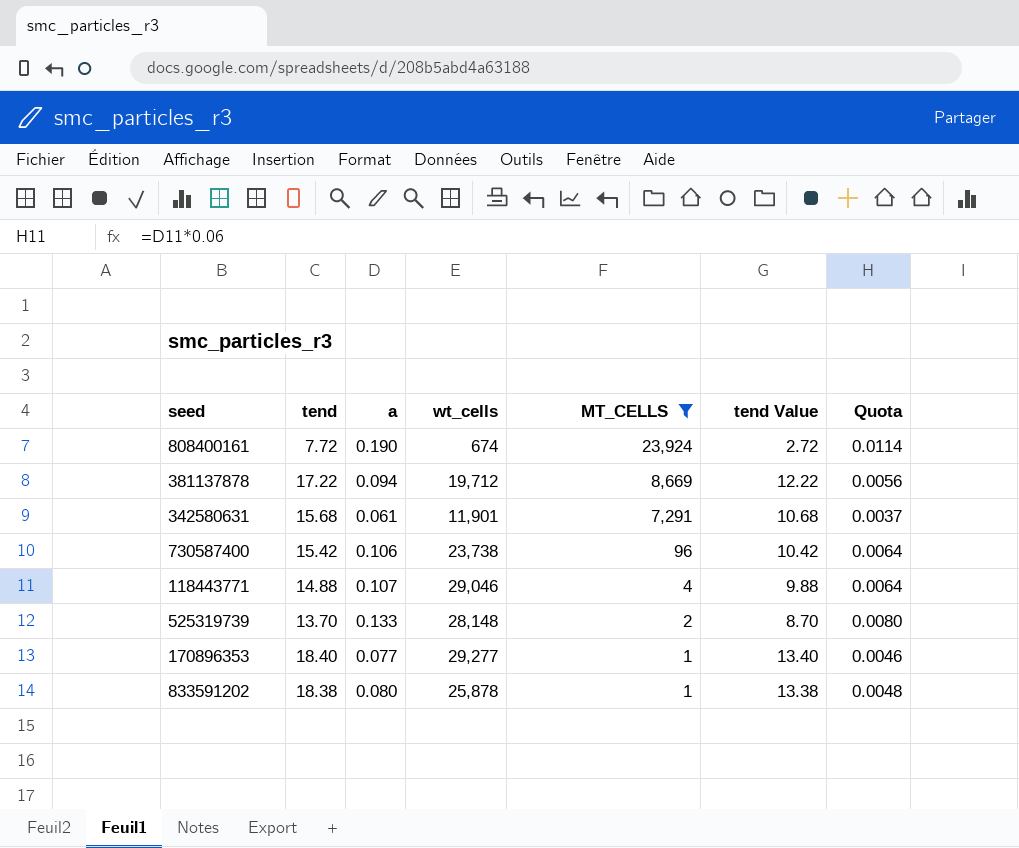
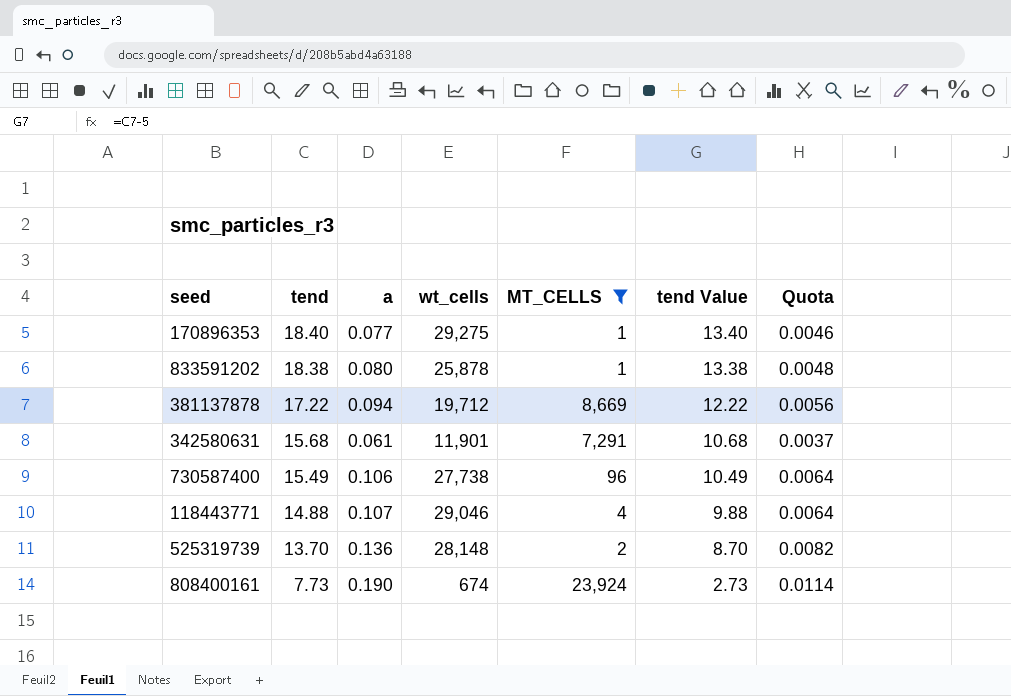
row order: MT_CELLS descending -> tend descending
170896353 | wt_cells: 29,277 -> 29,275
730587400 | tend: 15.42 -> 15.49
730587400 | wt_cells: 23,738 -> 27,738
730587400 | tend Value: 10.42 -> 10.49
525319739 | a: 0.133 -> 0.136
525319739 | Quota: 0.0080 -> 0.0082
808400161 | tend: 7.72 -> 7.73
808400161 | tend Value: 2.72 -> 2.73

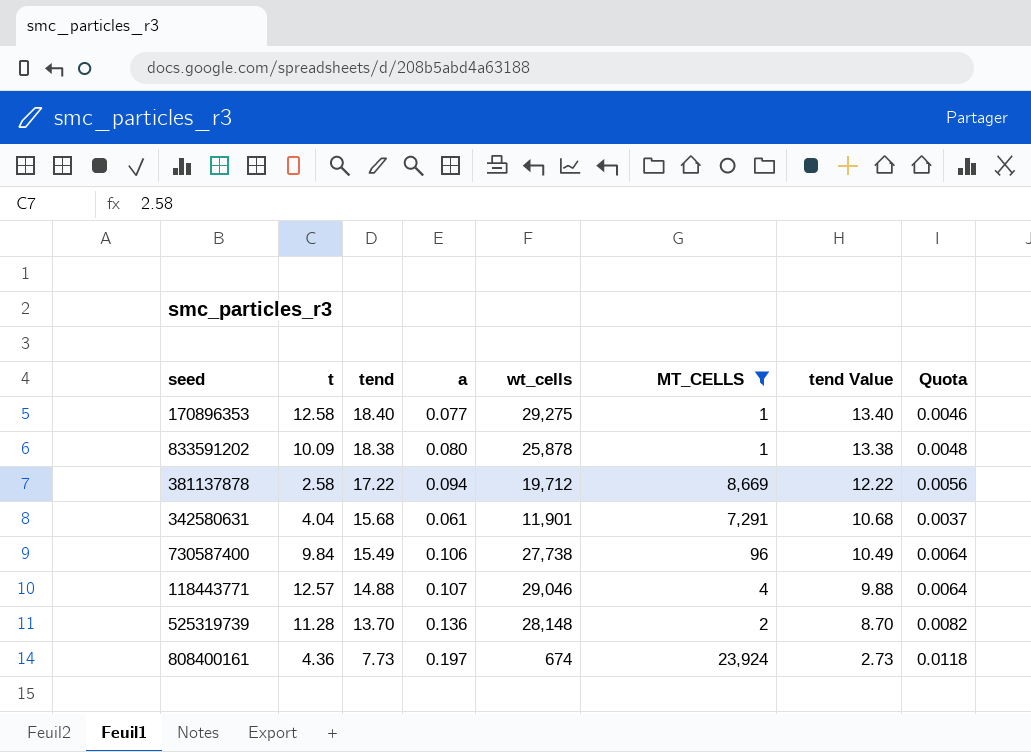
column t | position: none -> 2
808400161 | a: 0.190 -> 0.197
808400161 | Quota: 0.0114 -> 0.0118

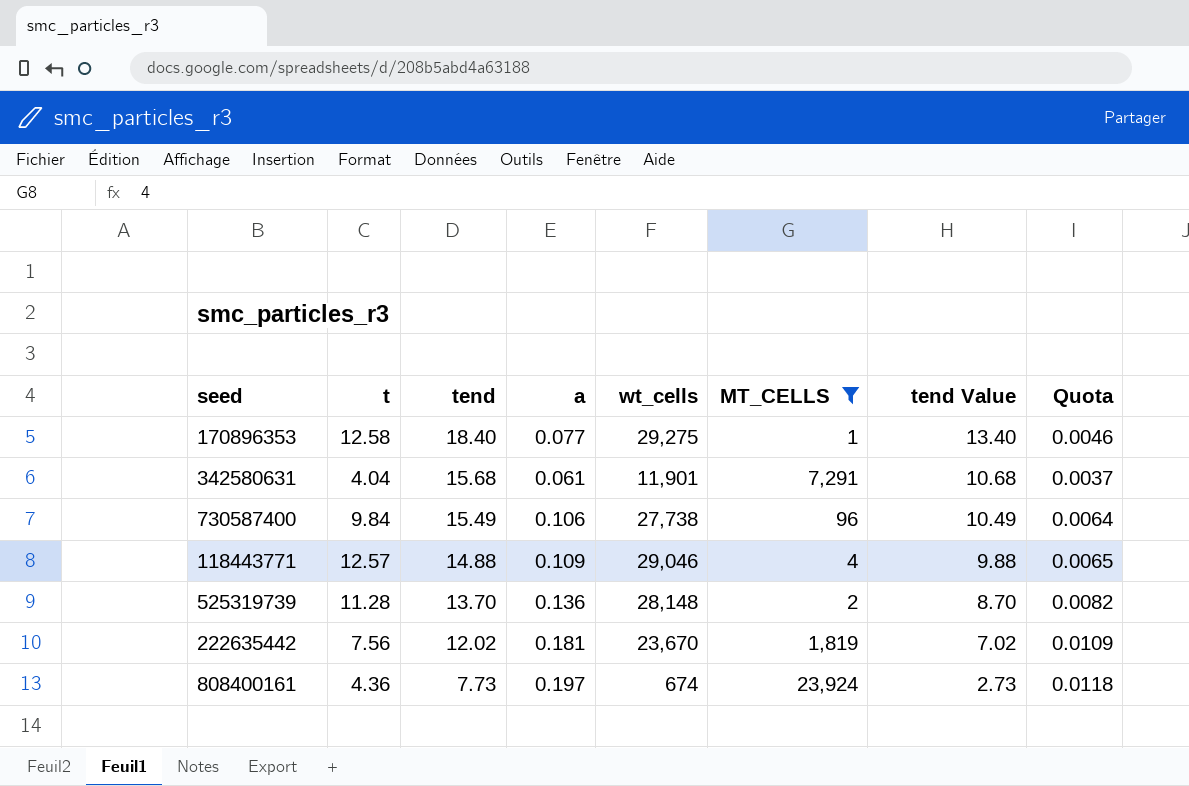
row 833591202: 10.09 | 18.38 | 0.080 | 25,878 | 1 | 13.38 | 0.0048 -> none
row 381137878: 2.58 | 17.22 | 0.094 | 19,712 | 8,669 | 12.22 | 0.0056 -> none
118443771 | a: 0.107 -> 0.109
118443771 | Quota: 0.0064 -> 0.0065
row 222635442: none -> 7.56 | 12.02 | 0.181 | 23,670 | 1,819 | 7.02 | 0.0109

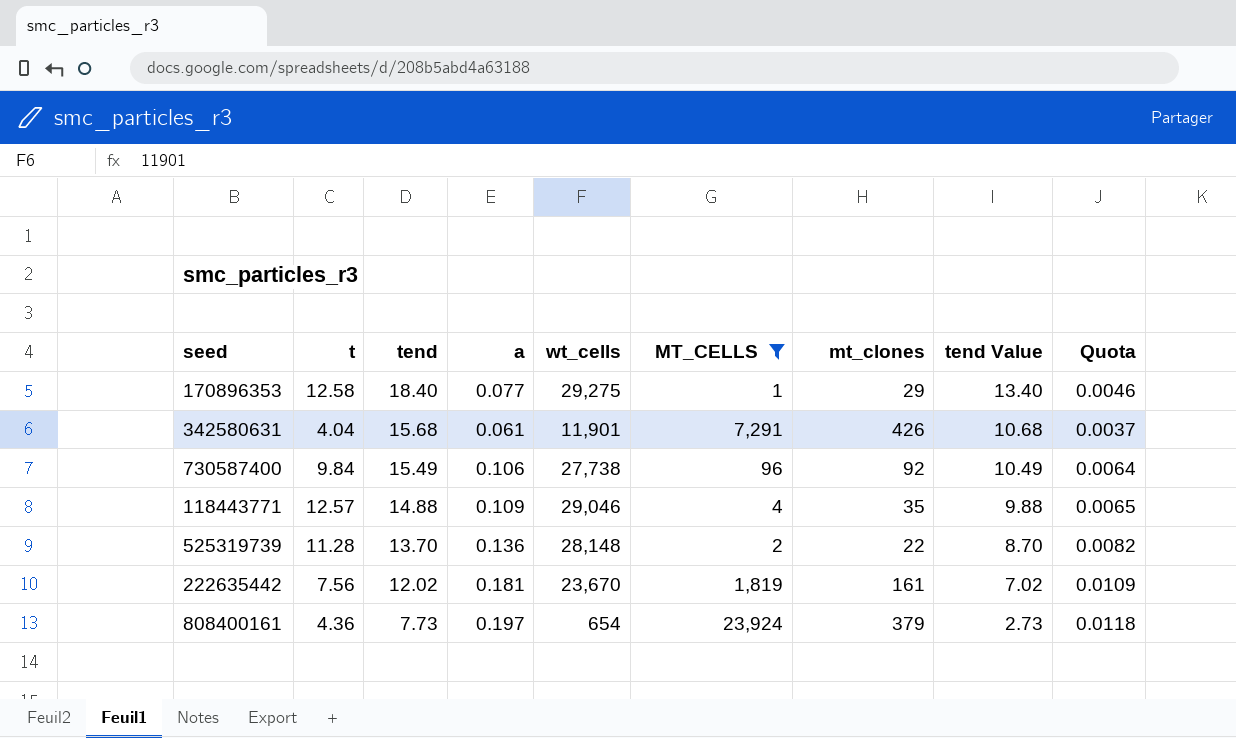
column mt_clones | position: none -> 7
808400161 | wt_cells: 674 -> 654

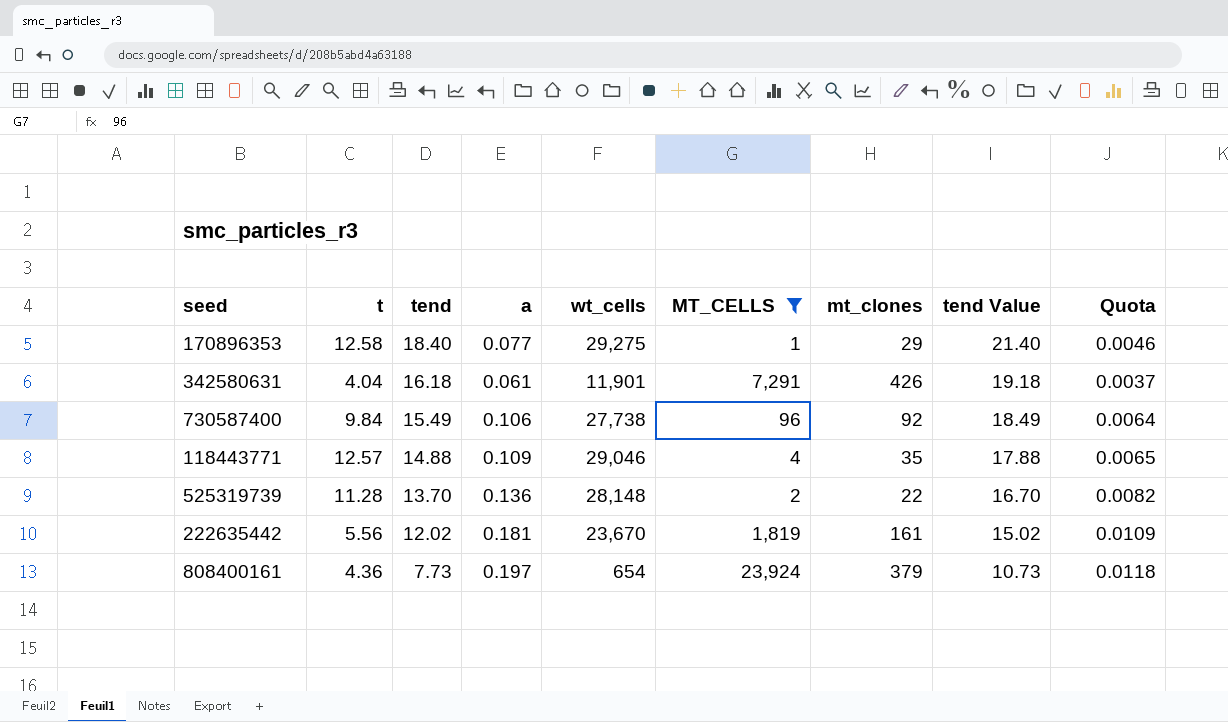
column tend Value | formula: [tend] - 5 -> [tend] + 3
342580631 | tend: 15.68 -> 16.18
222635442 | t: 7.56 -> 5.56

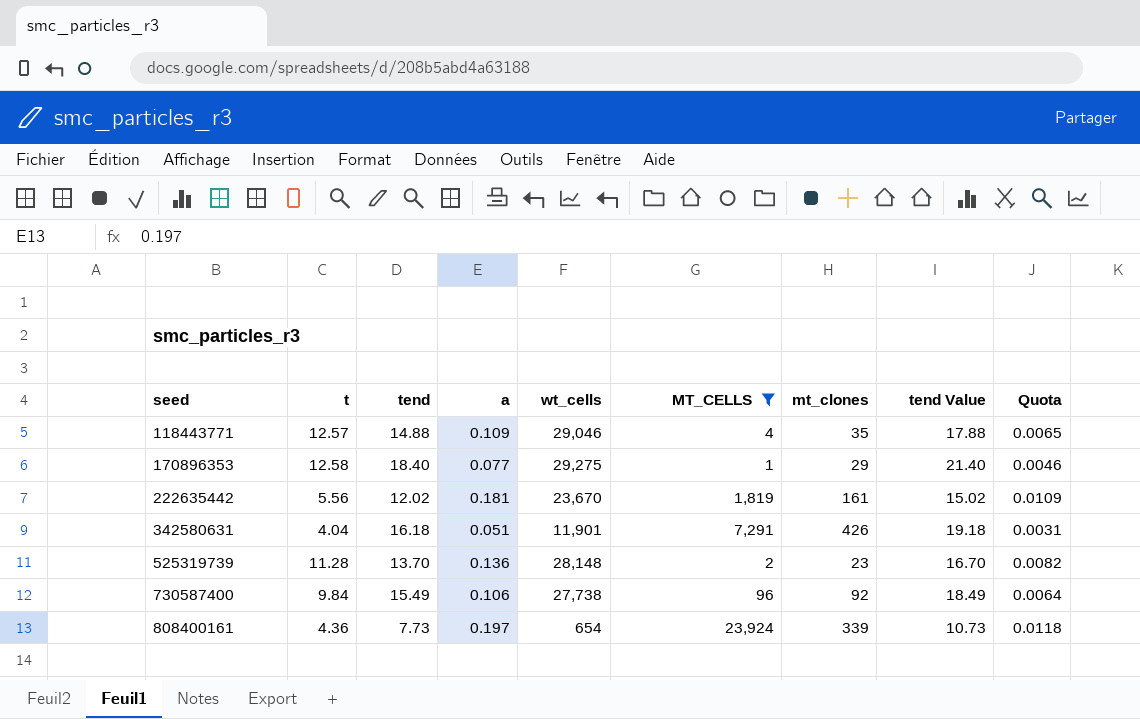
row order: tend descending -> seed ascending
342580631 | a: 0.061 -> 0.051
342580631 | Quota: 0.0037 -> 0.0031
525319739 | mt_clones: 22 -> 23
808400161 | mt_clones: 379 -> 339

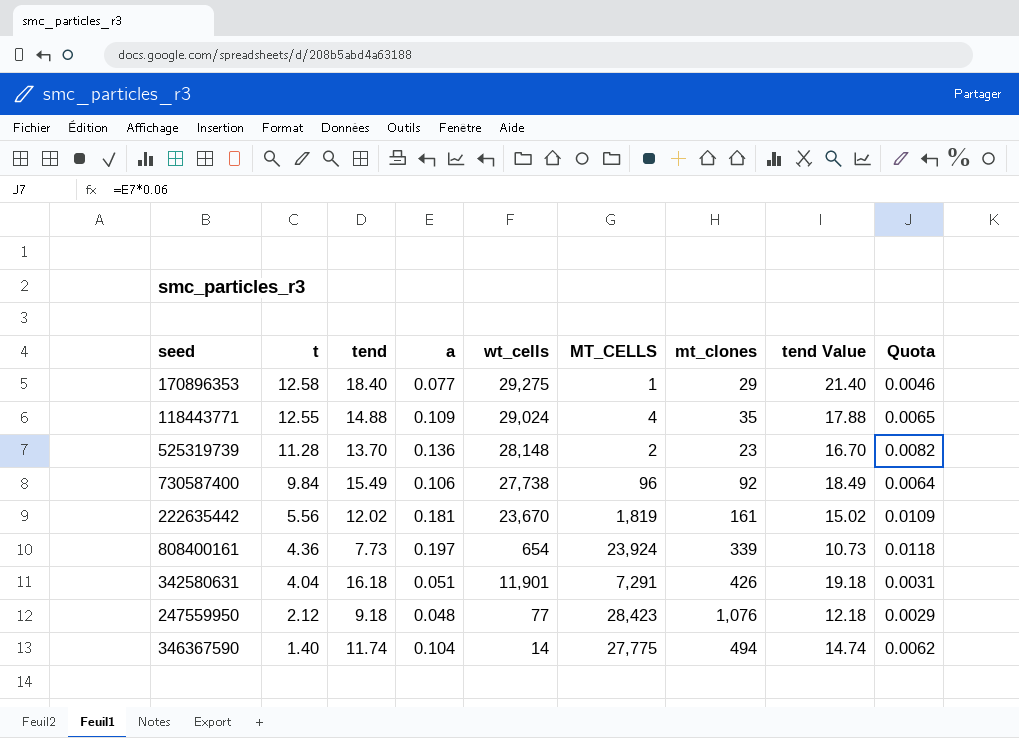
filter: MT_CELLS <= 23,924 -> none
row order: seed ascending -> t descending
118443771 | t: 12.57 -> 12.55
118443771 | wt_cells: 29,046 -> 29,024

